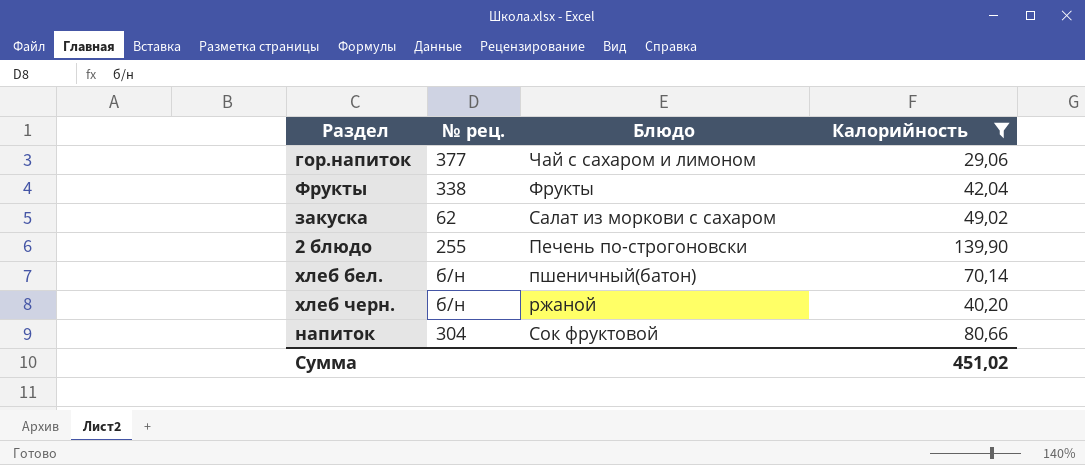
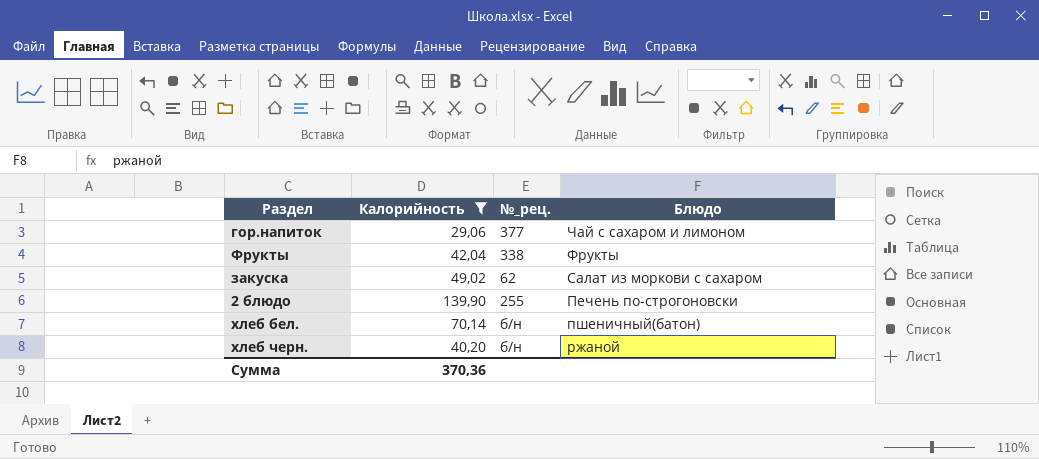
column Калорийность | position: 4 -> 2
column name: № рец. -> №_рец.
row напиток: 304 | Сок фруктовой | 80,66 -> none
Сумма | Калорийность: 451,02 -> 370,36

